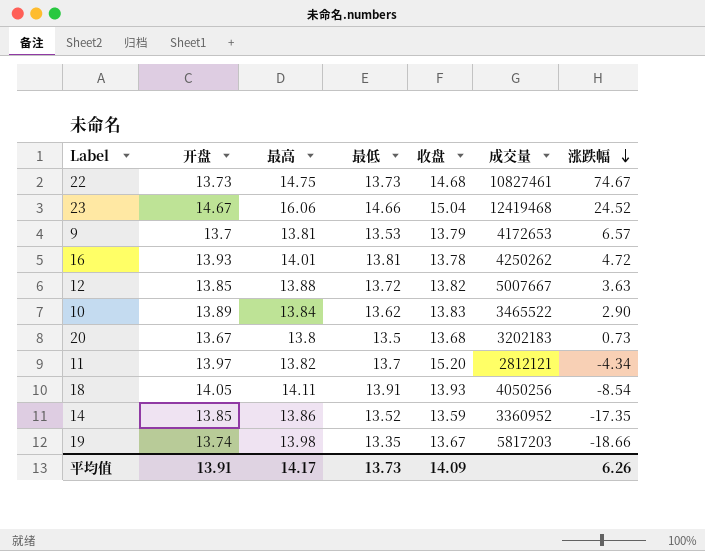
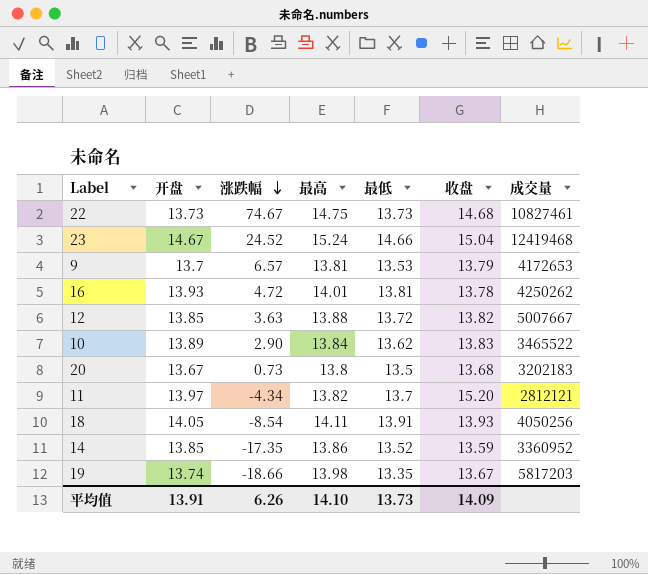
column 涨跌幅 | position: 7 -> 3
23 | 最高: 16.06 -> 15.24
平均值 | 最高: 14.17 -> 14.10

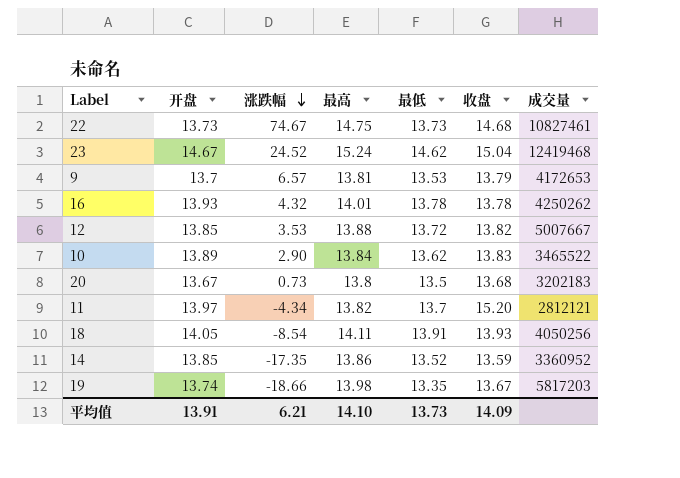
23 | 最低: 14.66 -> 14.62
16 | 涨跌幅: 4.72 -> 4.32
16 | 最低: 13.81 -> 13.78
12 | 涨跌幅: 3.63 -> 3.53
平均值 | 涨跌幅: 6.26 -> 6.21

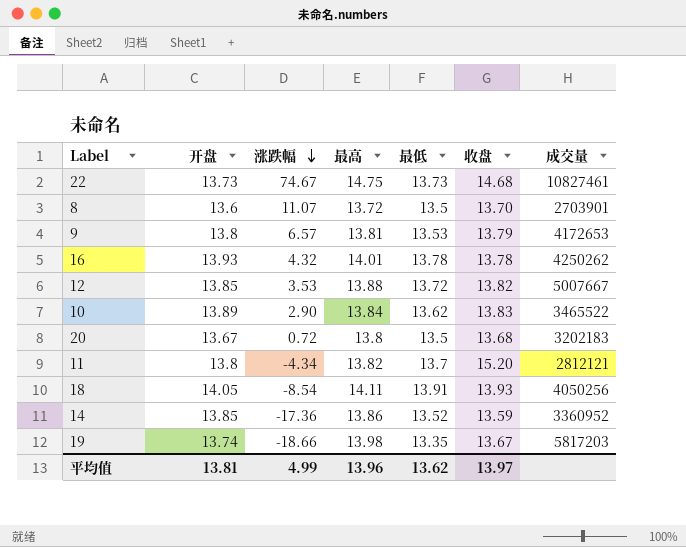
row 23: 14.67 | 24.52 | 15.24 | 14.62 | 15.04 | 12419468 -> none
row 8: none -> 13.6 | 11.07 | 13.72 | 13.5 | 13.70 | 2703901
9 | 开盘: 13.7 -> 13.8
20 | 涨跌幅: 0.73 -> 0.72
11 | 开盘: 13.97 -> 13.8
14 | 涨跌幅: -17.35 -> -17.36
平均值 | 开盘: 13.91 -> 13.81
平均值 | 涨跌幅: 6.21 -> 4.99
平均值 | 最高: 14.10 -> 13.96
平均值 | 最低: 13.73 -> 13.62
平均值 | 收盘: 14.09 -> 13.97

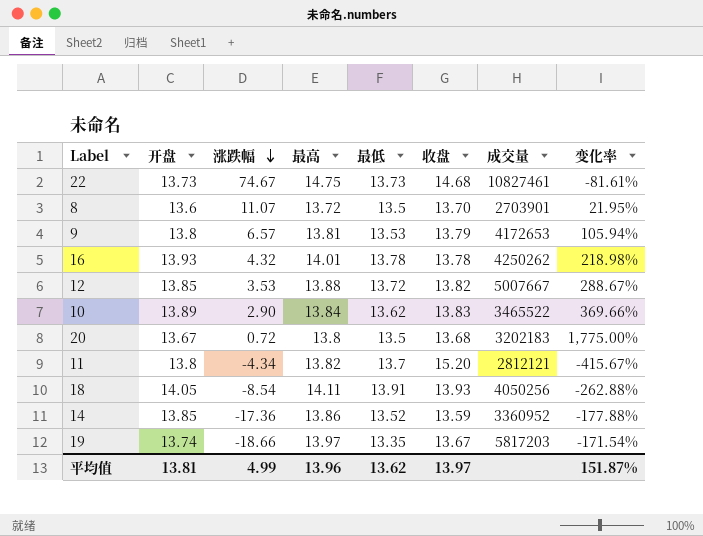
column 变化率 | formula: none -> ([最低] - [涨跌幅]) / [涨跌幅]
19 | 最高: 13.98 -> 13.97

